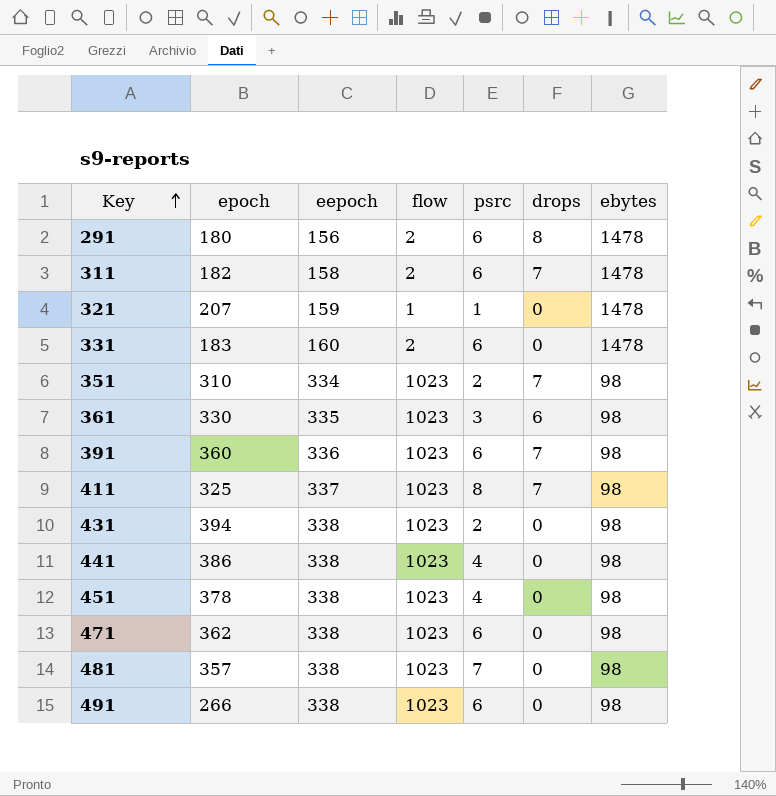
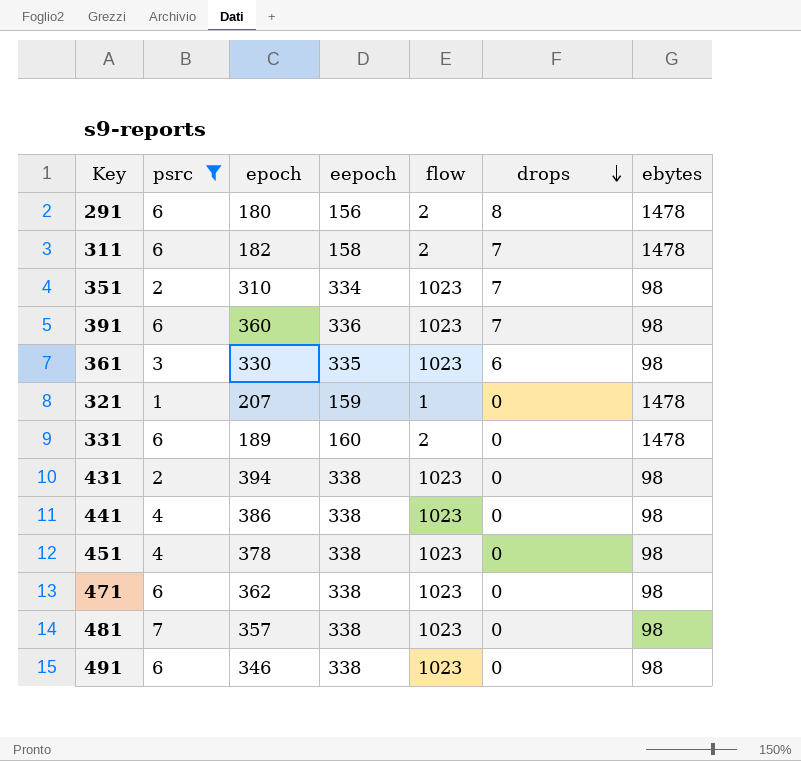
filter: none -> psrc != 8
row order: Key ascending -> drops descending
column psrc | position: 5 -> 2
331 | epoch: 183 -> 189
491 | epoch: 266 -> 346

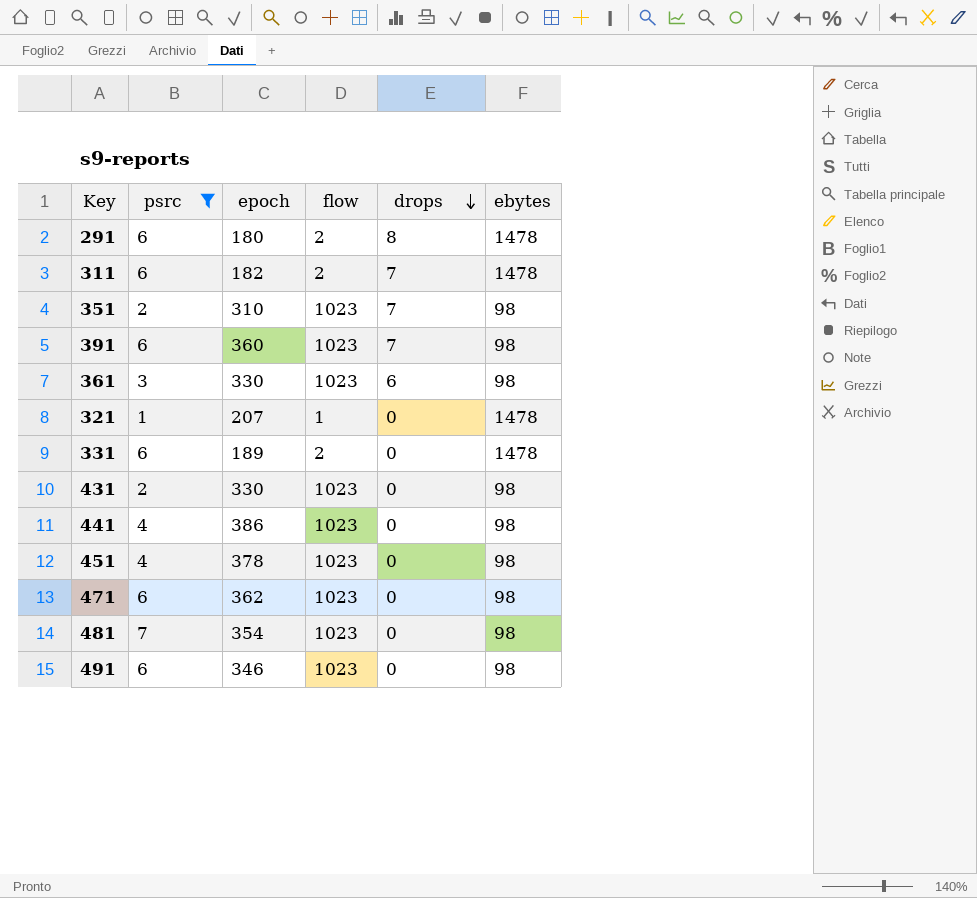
column eepoch | position: 4 -> none
431 | epoch: 394 -> 330
481 | epoch: 357 -> 354

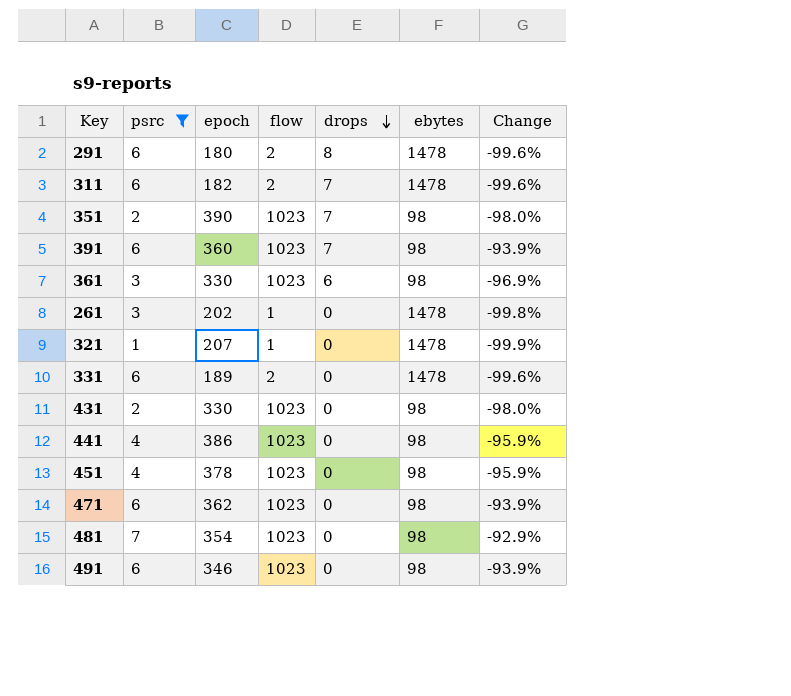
column Change | formula: none -> ([psrc] - [ebytes]) / [ebytes]
351 | epoch: 310 -> 390
row 261: none -> 3 | 202 | 1 | 0 | 1478 | -99.8%

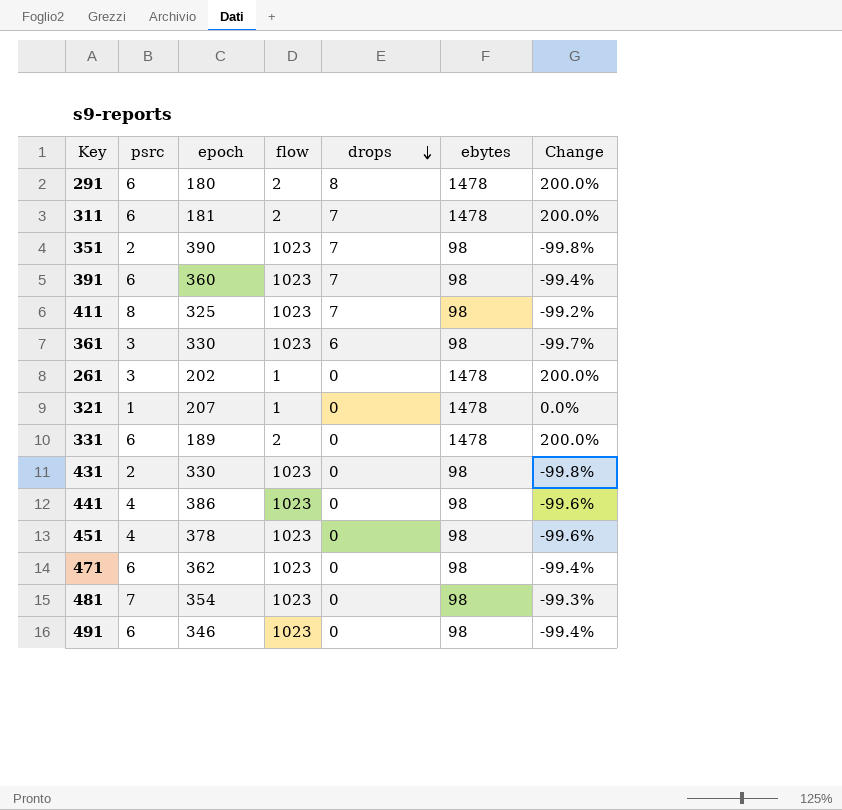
filter: psrc != 8 -> none
column Change | formula: ([psrc] - [ebytes]) / [ebytes] -> ([psrc] - [flow]) / [flow]
311 | epoch: 182 -> 181

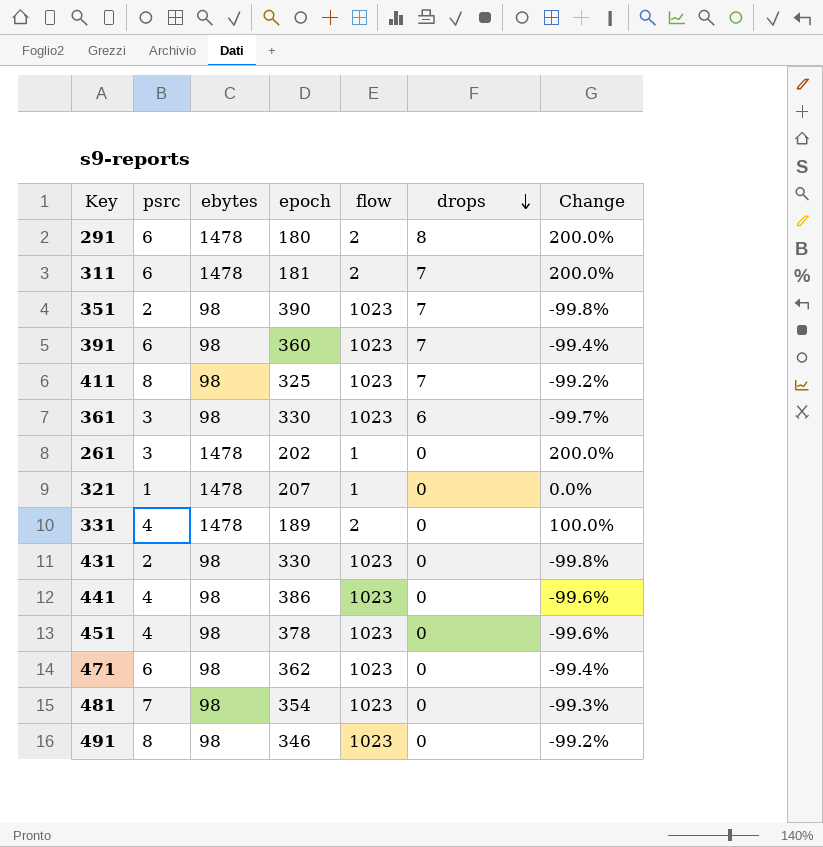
column ebytes | position: 6 -> 3
331 | psrc: 6 -> 4
331 | Change: 200.0% -> 100.0%
491 | psrc: 6 -> 8
491 | Change: -99.4% -> -99.2%

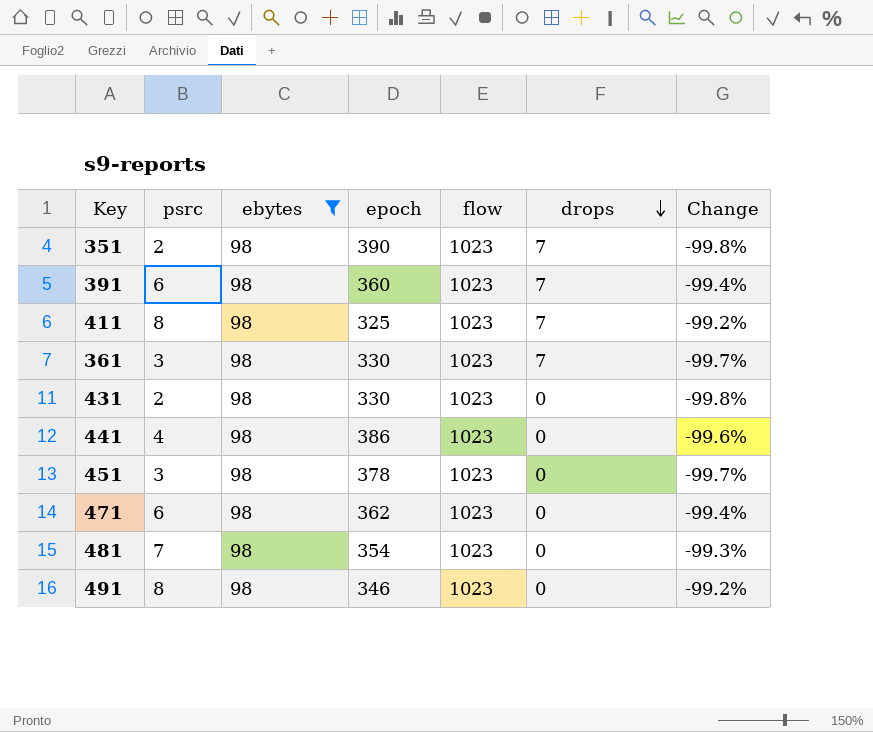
filter: none -> ebytes = 98
361 | drops: 6 -> 7
451 | psrc: 4 -> 3
451 | Change: -99.6% -> -99.7%

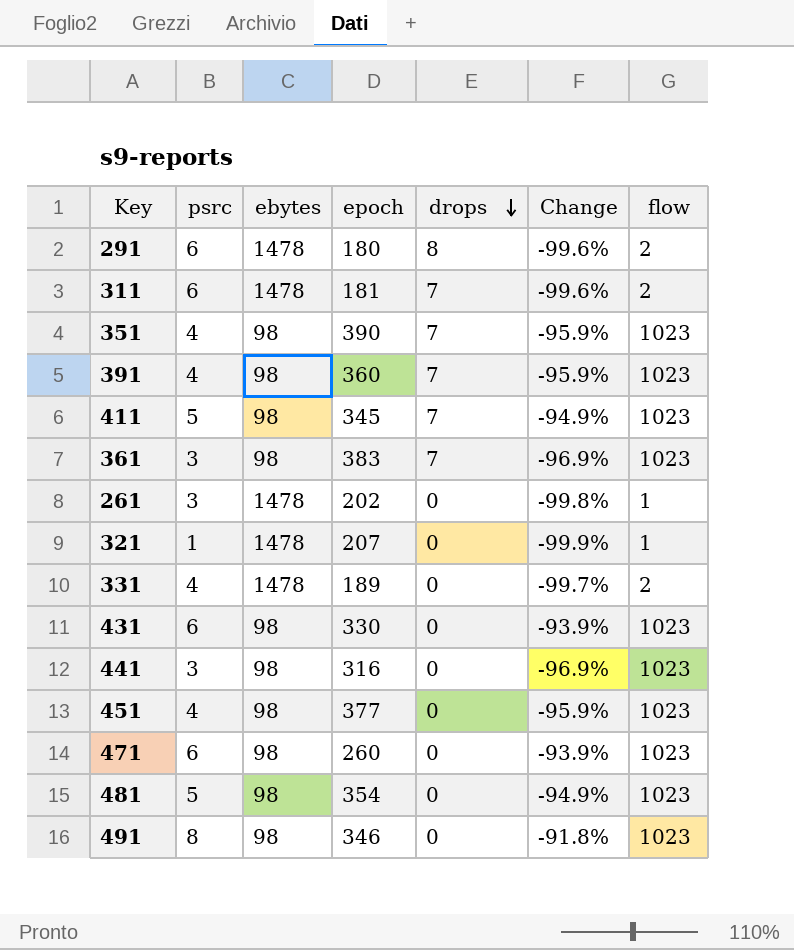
filter: ebytes = 98 -> none
column Change | formula: ([psrc] - [flow]) / [flow] -> ([psrc] - [ebytes]) / [ebytes]
column flow | position: 5 -> 7
351 | psrc: 2 -> 4
391 | psrc: 6 -> 4
411 | psrc: 8 -> 5
411 | epoch: 325 -> 345
361 | epoch: 330 -> 383
431 | psrc: 2 -> 6
441 | psrc: 4 -> 3
441 | epoch: 386 -> 316
451 | psrc: 3 -> 4
451 | epoch: 378 -> 377
471 | epoch: 362 -> 260
481 | psrc: 7 -> 5

